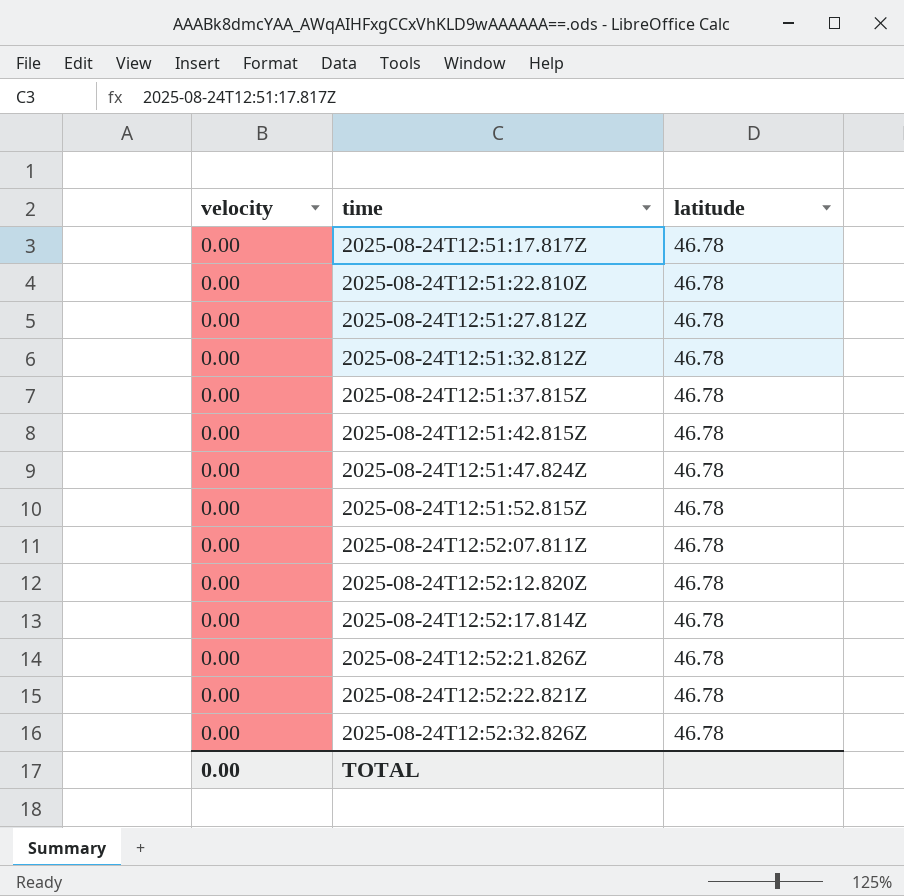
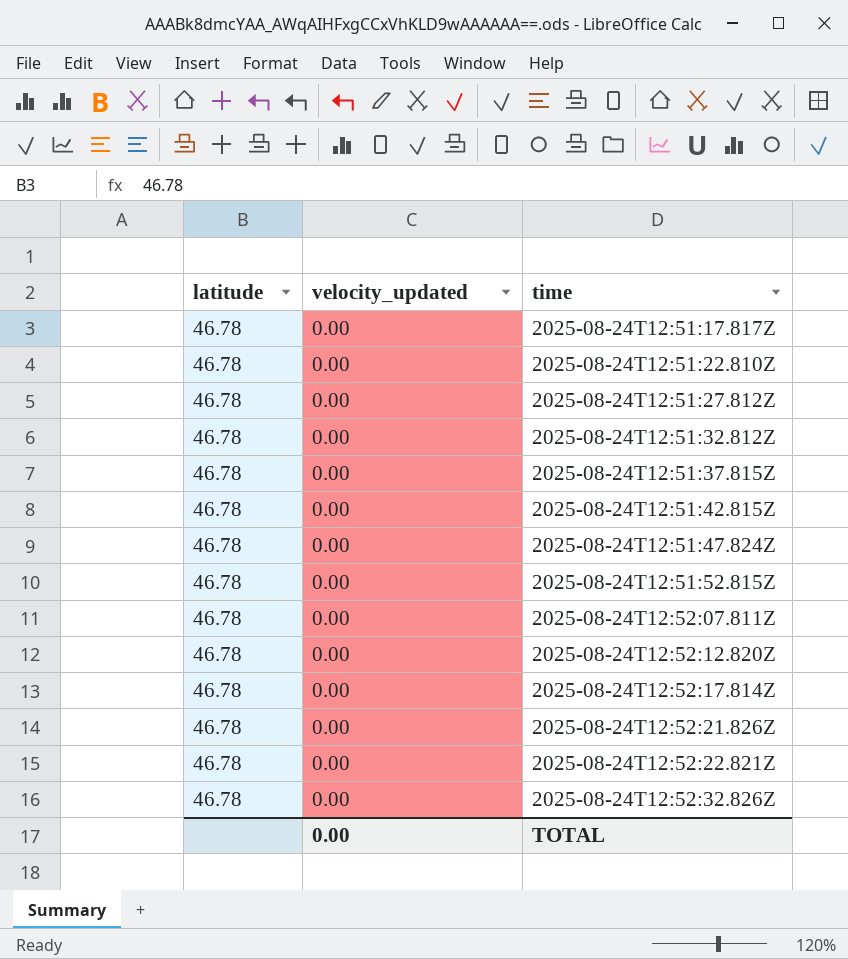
column latitude | position: 3 -> 1
column name: velocity -> velocity_updated

